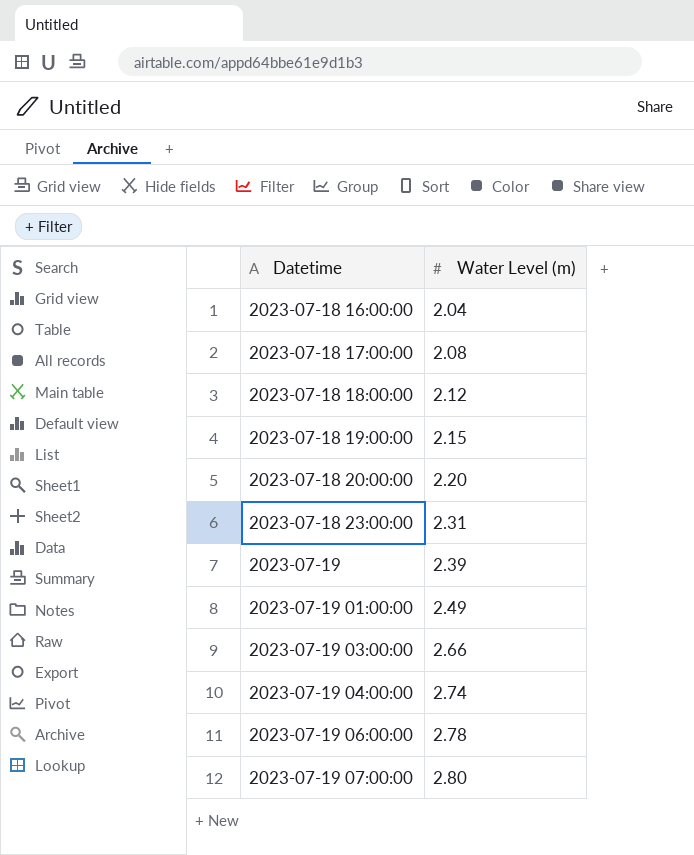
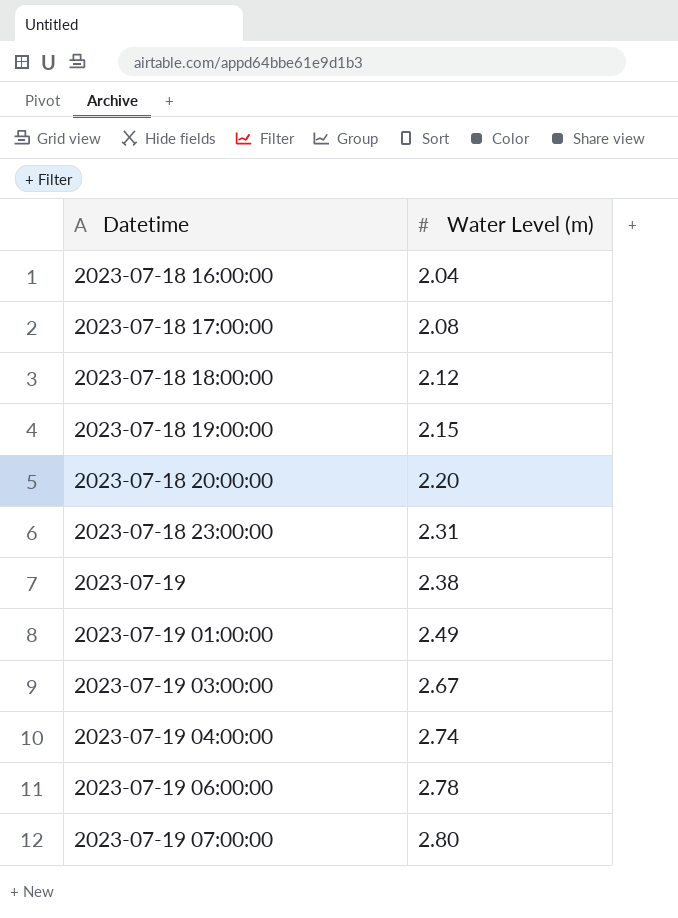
2023-07-19 | Water Level (m): 2.39 -> 2.38
2023-07-19 03:00:00 | Water Level (m): 2.66 -> 2.67

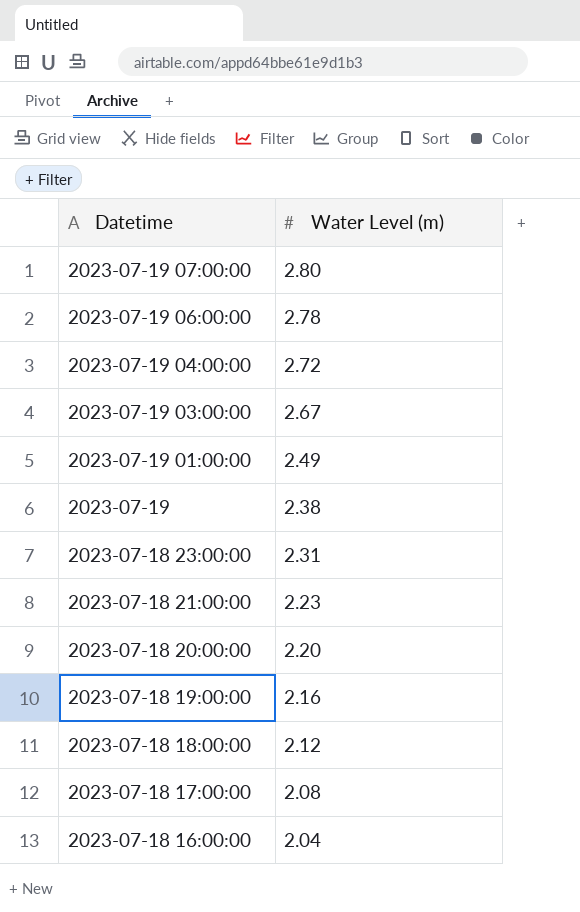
row order: Datetime ascending -> Datetime descending
2023-07-19 04:00:00 | Water Level (m): 2.74 -> 2.72
row 2023-07-18 21:00:00: none -> 2.23
2023-07-18 19:00:00 | Water Level (m): 2.15 -> 2.16

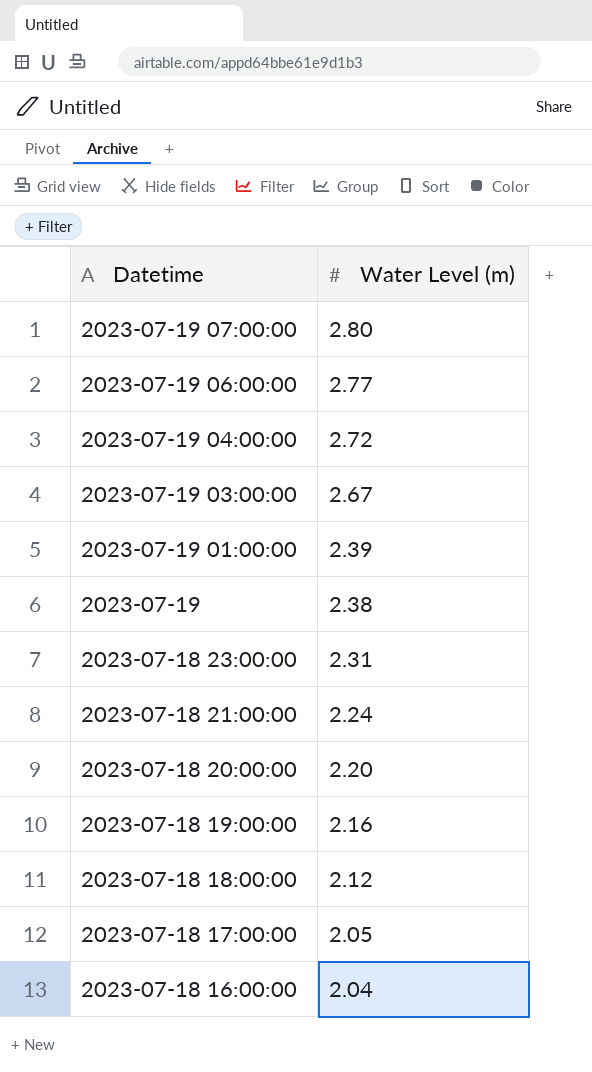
2023-07-19 06:00:00 | Water Level (m): 2.78 -> 2.77
2023-07-19 01:00:00 | Water Level (m): 2.49 -> 2.39
2023-07-18 21:00:00 | Water Level (m): 2.23 -> 2.24
2023-07-18 17:00:00 | Water Level (m): 2.08 -> 2.05

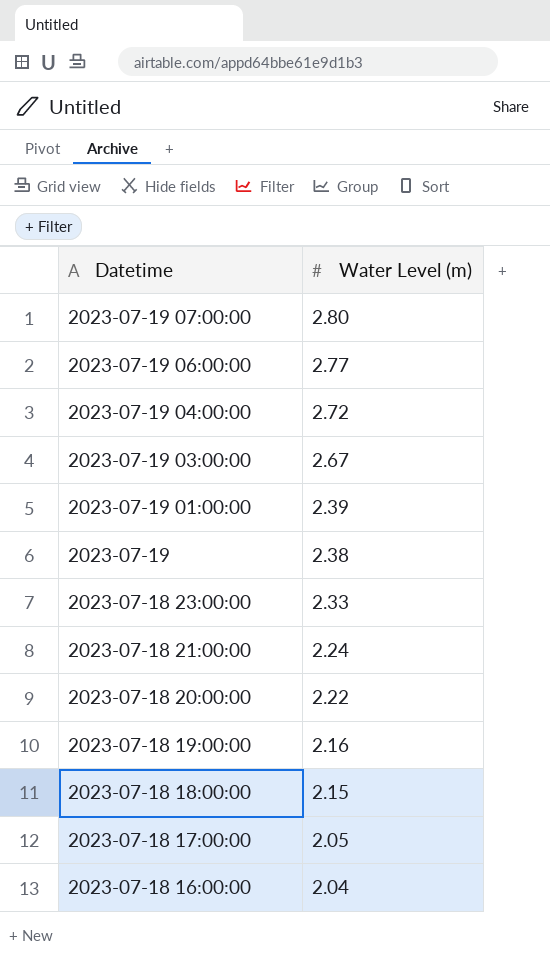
2023-07-18 23:00:00 | Water Level (m): 2.31 -> 2.33
2023-07-18 20:00:00 | Water Level (m): 2.20 -> 2.22
2023-07-18 18:00:00 | Water Level (m): 2.12 -> 2.15

